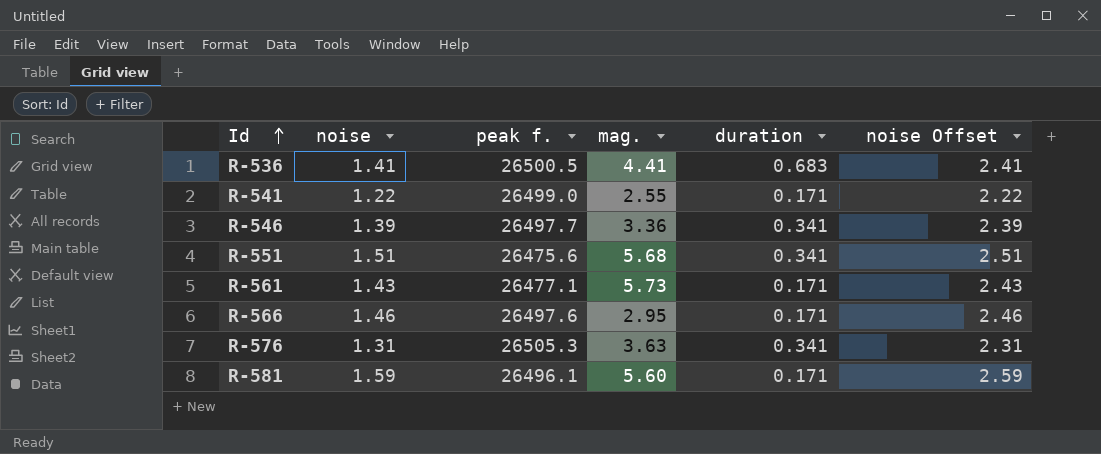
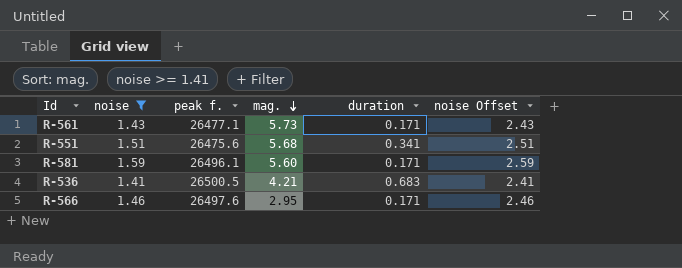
filter: none -> noise >= 1.41
row order: Id ascending -> mag. descending
R-536 | mag.: 4.41 -> 4.21

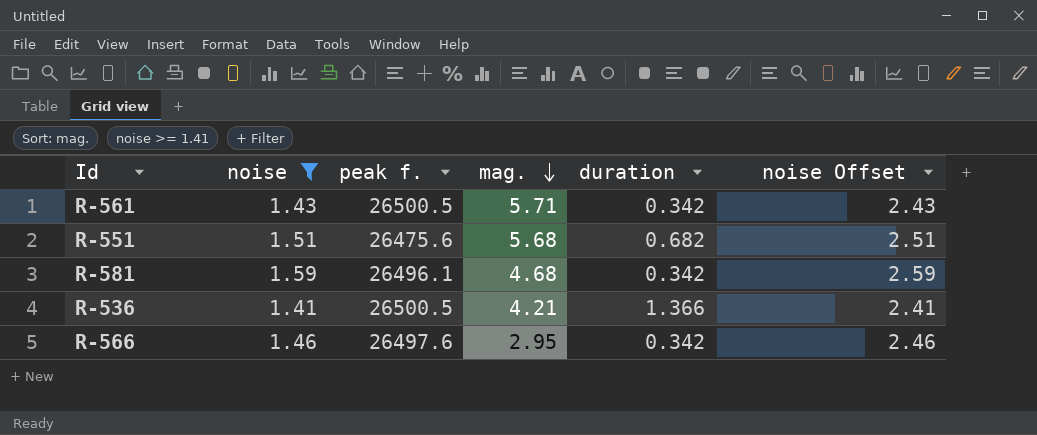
R-561 | peak f.: 26477.1 -> 26500.5
R-561 | mag.: 5.73 -> 5.71
R-561 | duration: 0.171 -> 0.342
R-551 | duration: 0.341 -> 0.682
R-581 | mag.: 5.60 -> 4.68
R-581 | duration: 0.171 -> 0.342
R-536 | duration: 0.683 -> 1.366
R-566 | duration: 0.171 -> 0.342

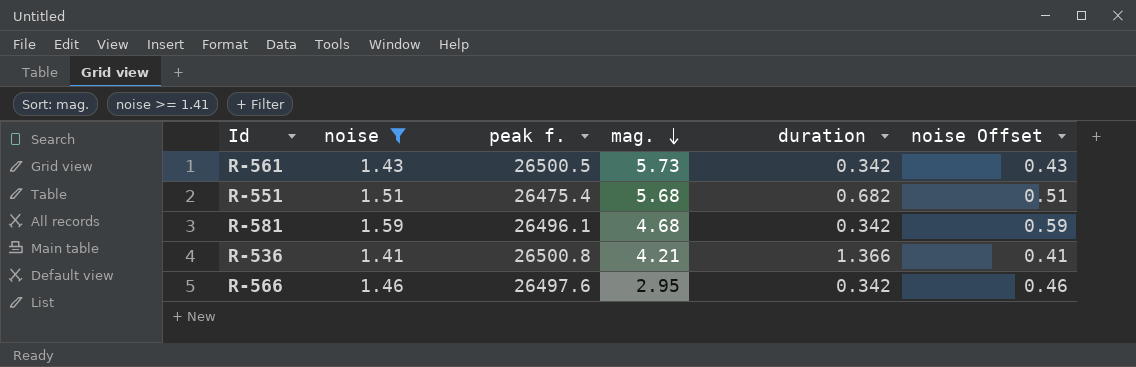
column noise Offset | formula: [noise] + 1 -> [noise] - 1
R-561 | mag.: 5.71 -> 5.73
R-551 | peak f.: 26475.6 -> 26475.4
R-536 | peak f.: 26500.5 -> 26500.8

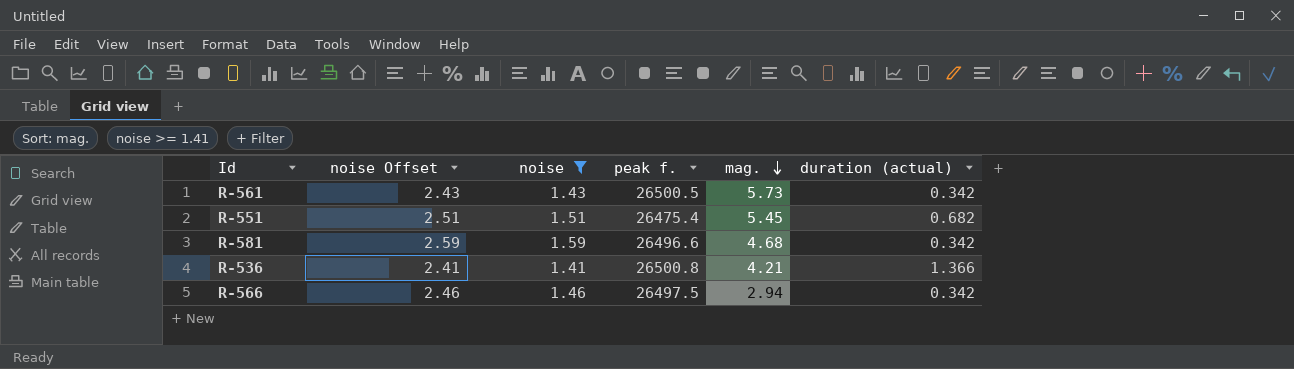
column noise Offset | formula: [noise] - 1 -> [noise] + 1
column noise Offset | position: 6 -> 2
column name: duration -> duration (actual)
R-551 | mag.: 5.68 -> 5.45
R-581 | peak f.: 26496.1 -> 26496.6
R-566 | peak f.: 26497.6 -> 26497.5
R-566 | mag.: 2.95 -> 2.94

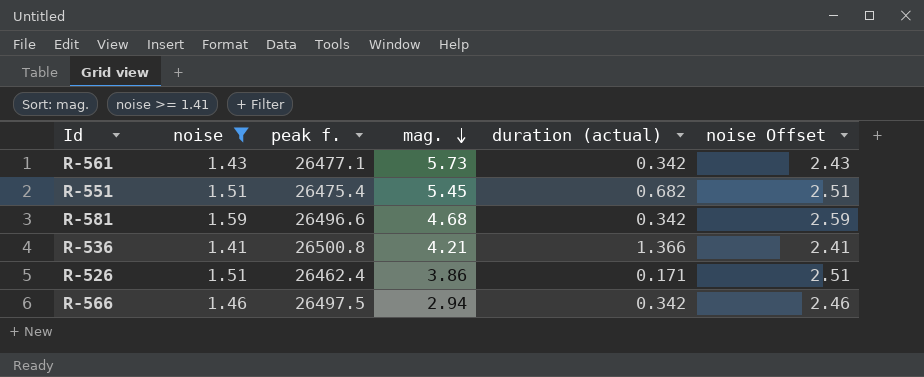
column noise Offset | position: 2 -> 6
R-561 | peak f.: 26500.5 -> 26477.1
row R-526: none -> 1.51 | 26462.4 | 3.86 | 0.171 | 2.51

